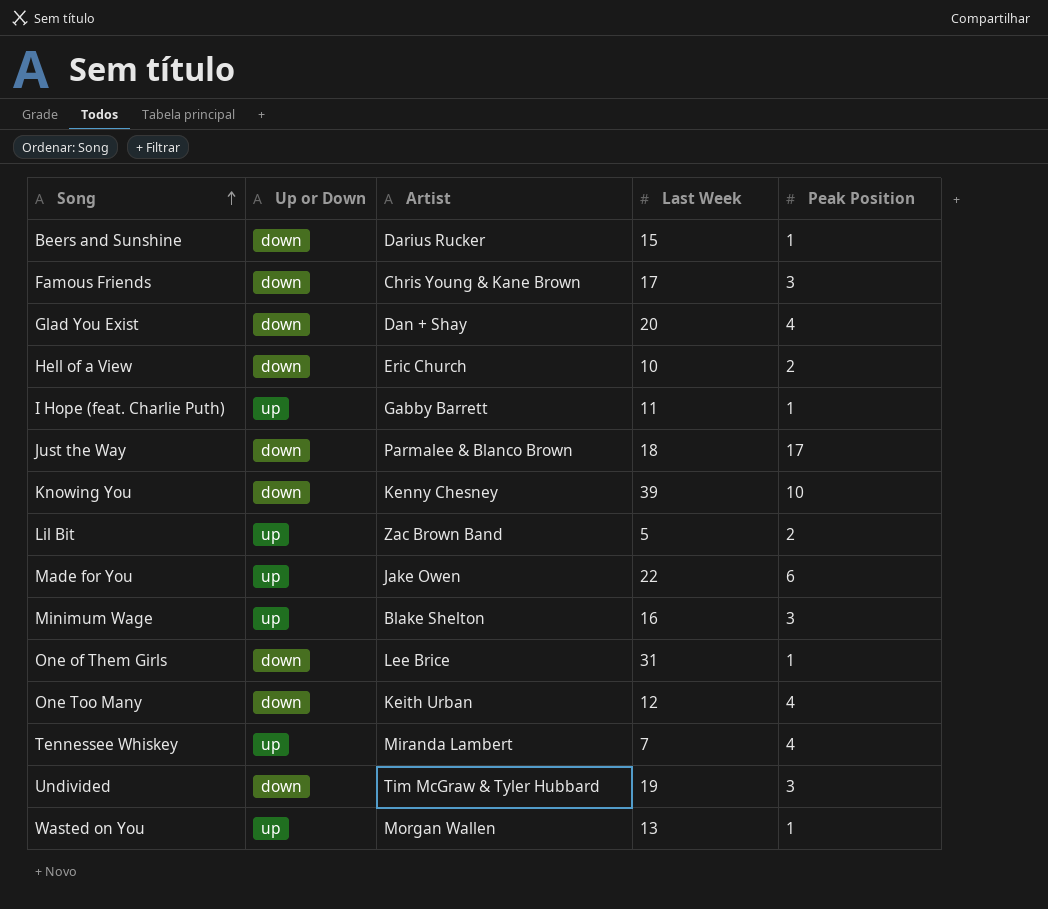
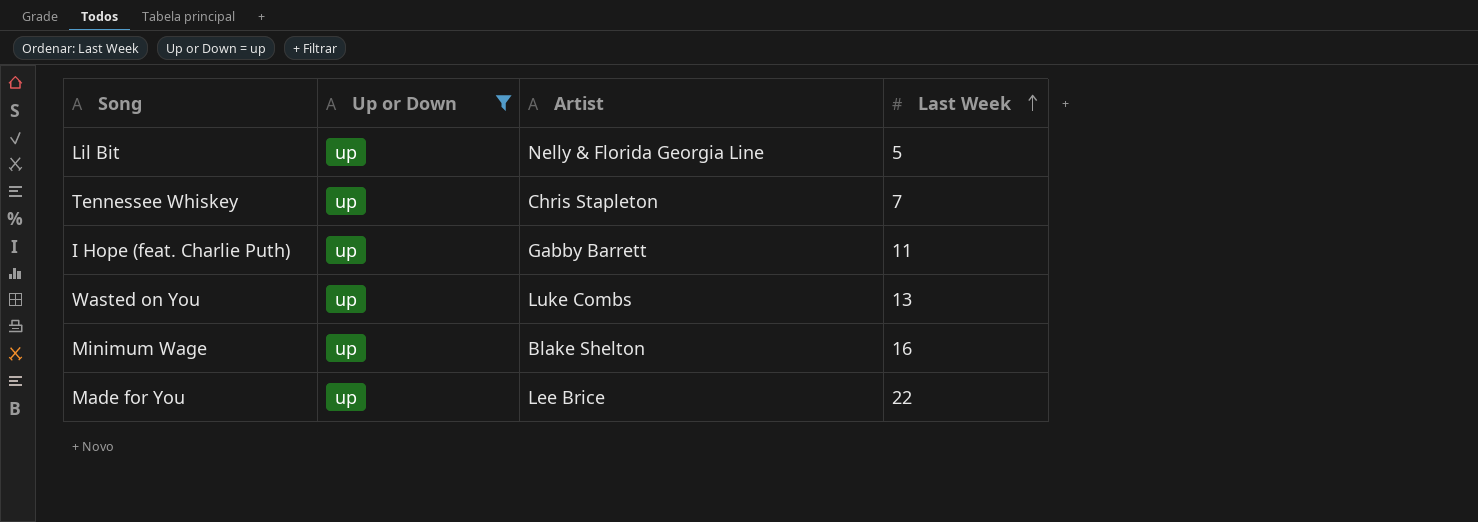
filter: none -> Up or Down = up
row order: Song ascending -> Last Week ascending
column Peak Position | position: 5 -> none
Lil Bit | Artist: Zac Brown Band -> Nelly & Florida Georgia Line
Tennessee Whiskey | Artist: Miranda Lambert -> Chris Stapleton
Wasted on You | Artist: Morgan Wallen -> Luke Combs
Made for You | Artist: Jake Owen -> Lee Brice

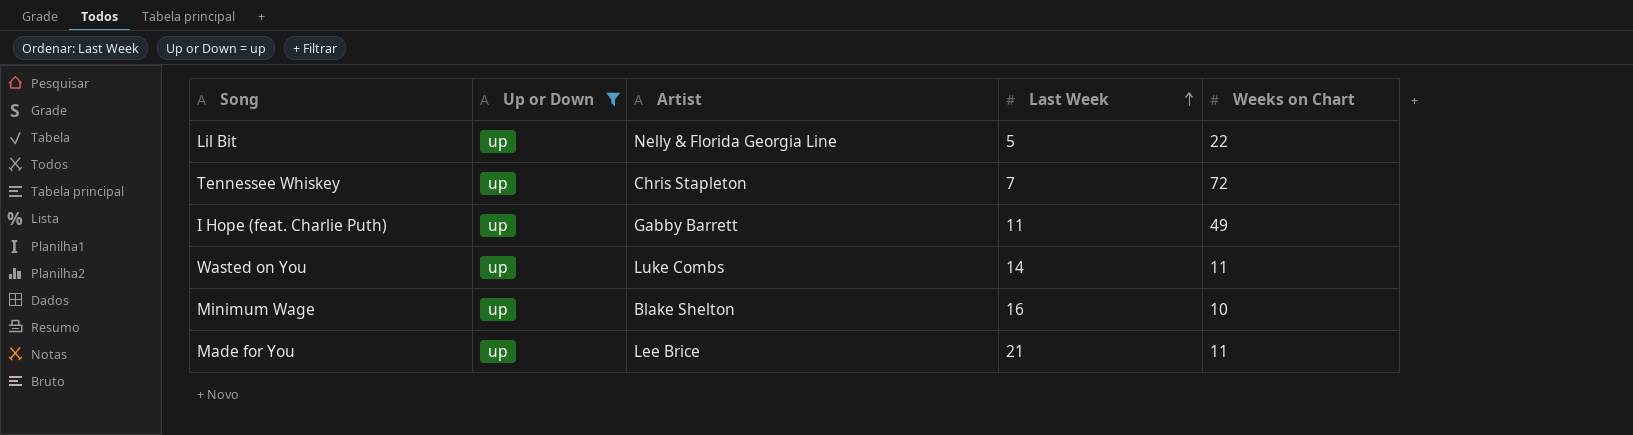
column Weeks on Chart | position: none -> 5
Wasted on You | Last Week: 13 -> 14
Made for You | Last Week: 22 -> 21

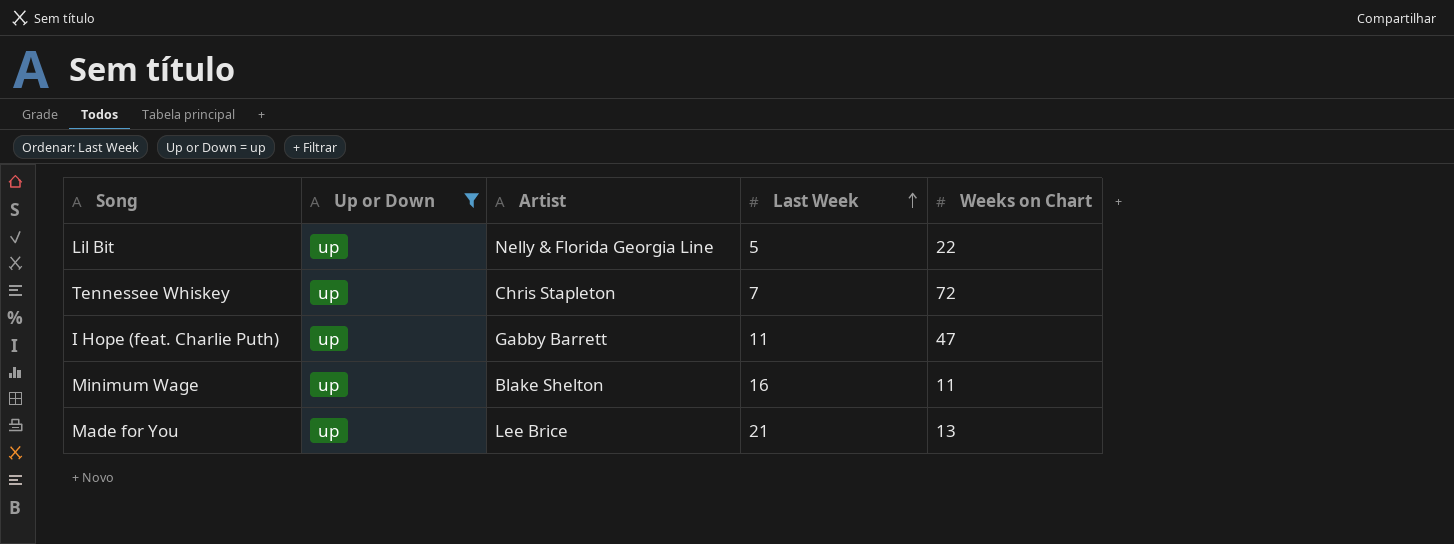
row Wasted on You: up | Luke Combs | 14 | 11 -> none
I Hope (feat. Charlie Puth) | Weeks on Chart: 49 -> 47
Minimum Wage | Weeks on Chart: 10 -> 11
Made for You | Weeks on Chart: 11 -> 13

